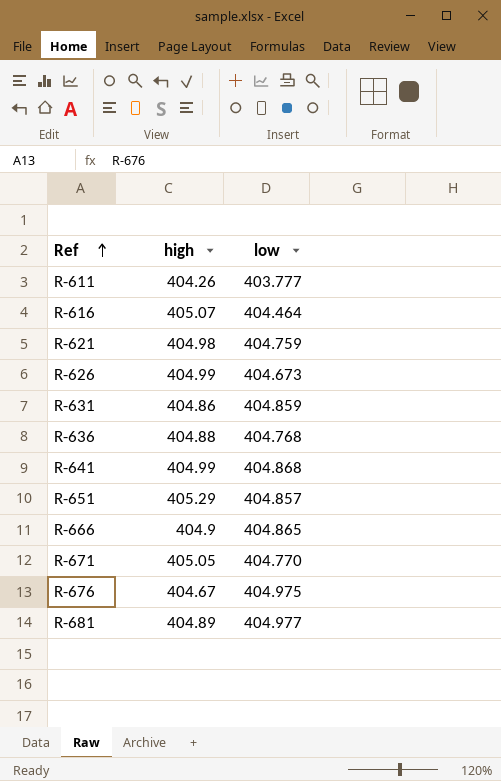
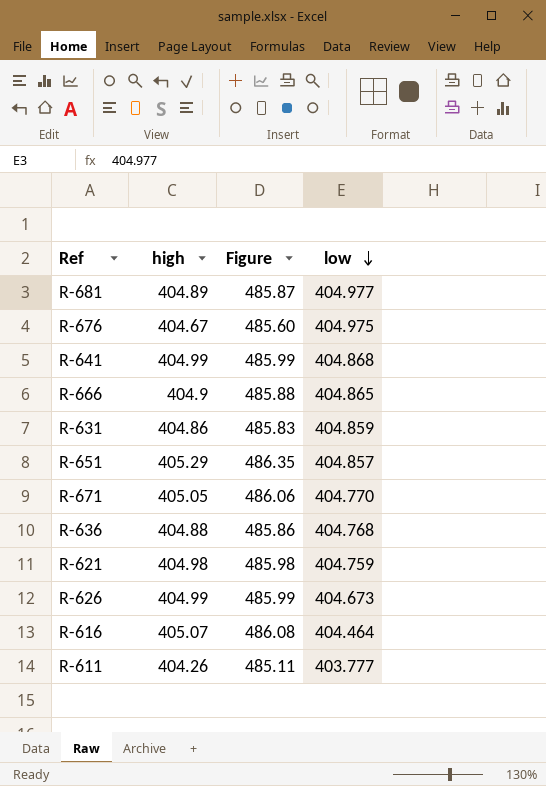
row order: Ref ascending -> low descending
column Figure | formula: none -> [high] * 1.2

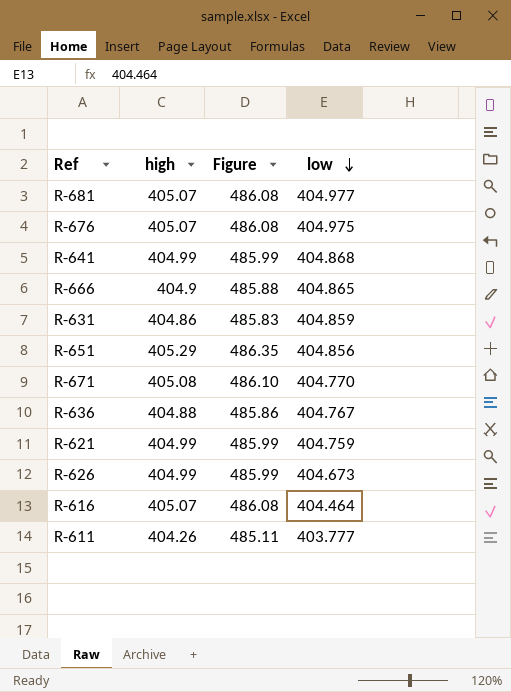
R-681 | high: 404.89 -> 405.07
R-681 | Figure: 485.87 -> 486.08
R-676 | high: 404.67 -> 405.07
R-676 | Figure: 485.60 -> 486.08
R-651 | low: 404.857 -> 404.856
R-671 | high: 405.05 -> 405.08
R-671 | Figure: 486.06 -> 486.10
R-636 | low: 404.768 -> 404.767
R-621 | high: 404.98 -> 404.99
R-621 | Figure: 485.98 -> 485.99

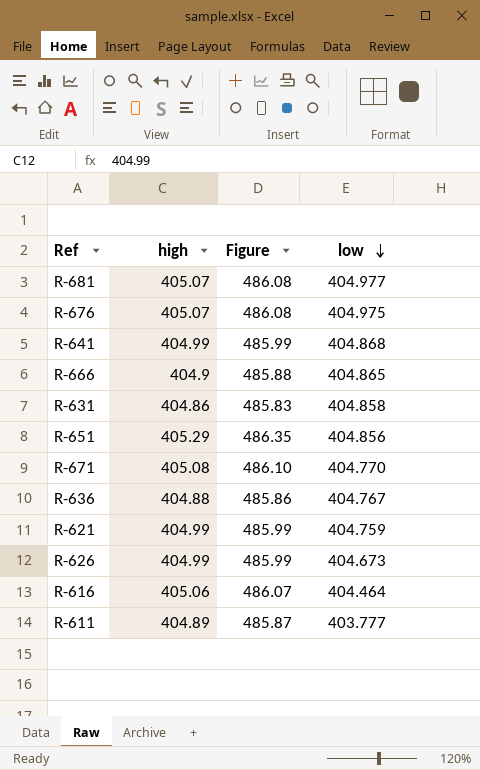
R-631 | low: 404.859 -> 404.858
R-616 | high: 405.07 -> 405.06
R-616 | Figure: 486.08 -> 486.07
R-611 | high: 404.26 -> 404.89
R-611 | Figure: 485.11 -> 485.87

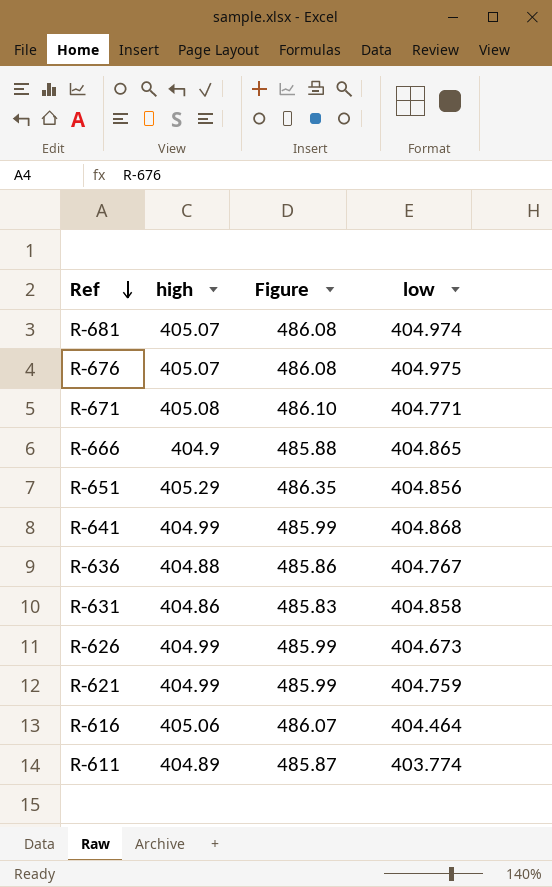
row order: low descending -> Ref descending
R-681 | low: 404.977 -> 404.974
R-671 | low: 404.770 -> 404.771
R-611 | low: 403.777 -> 403.774

